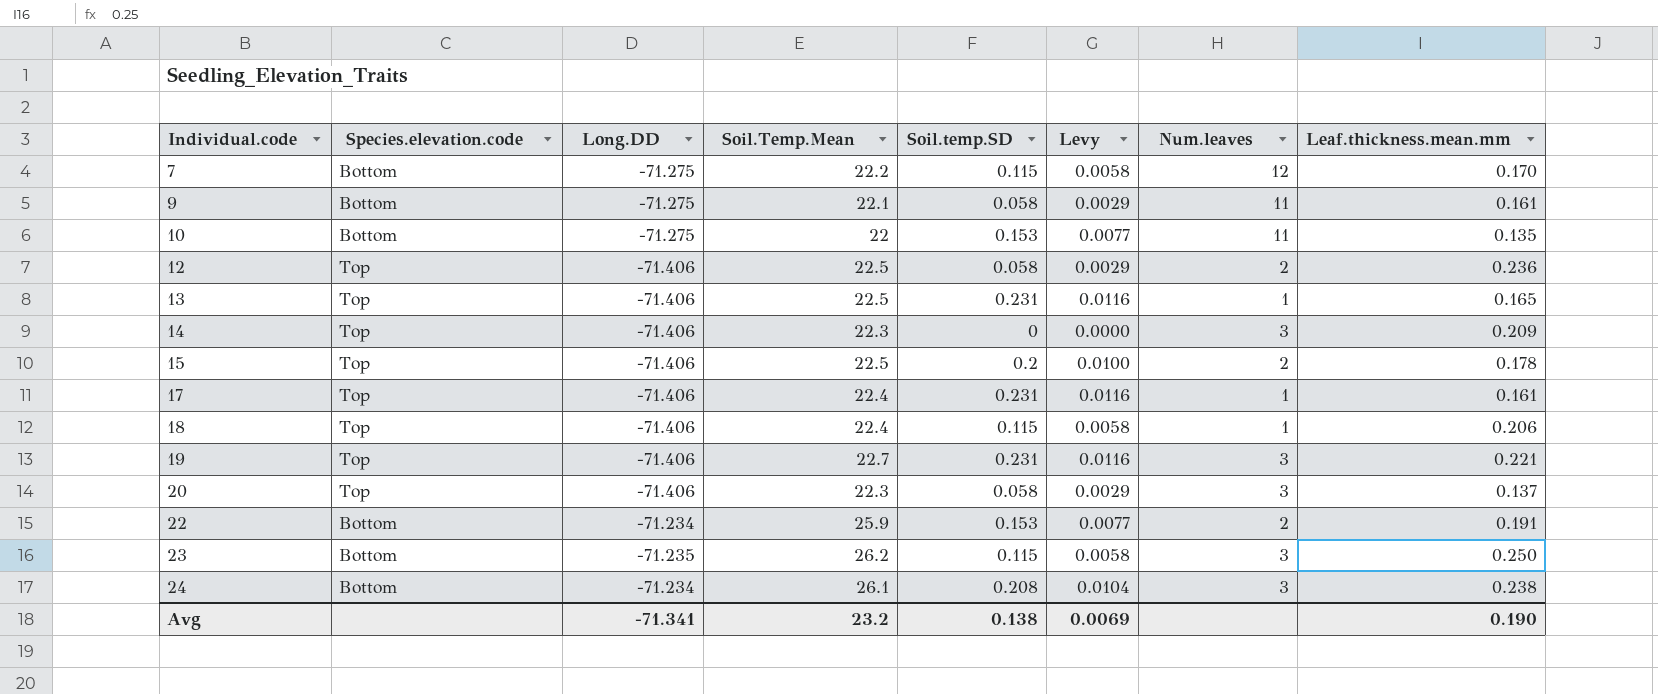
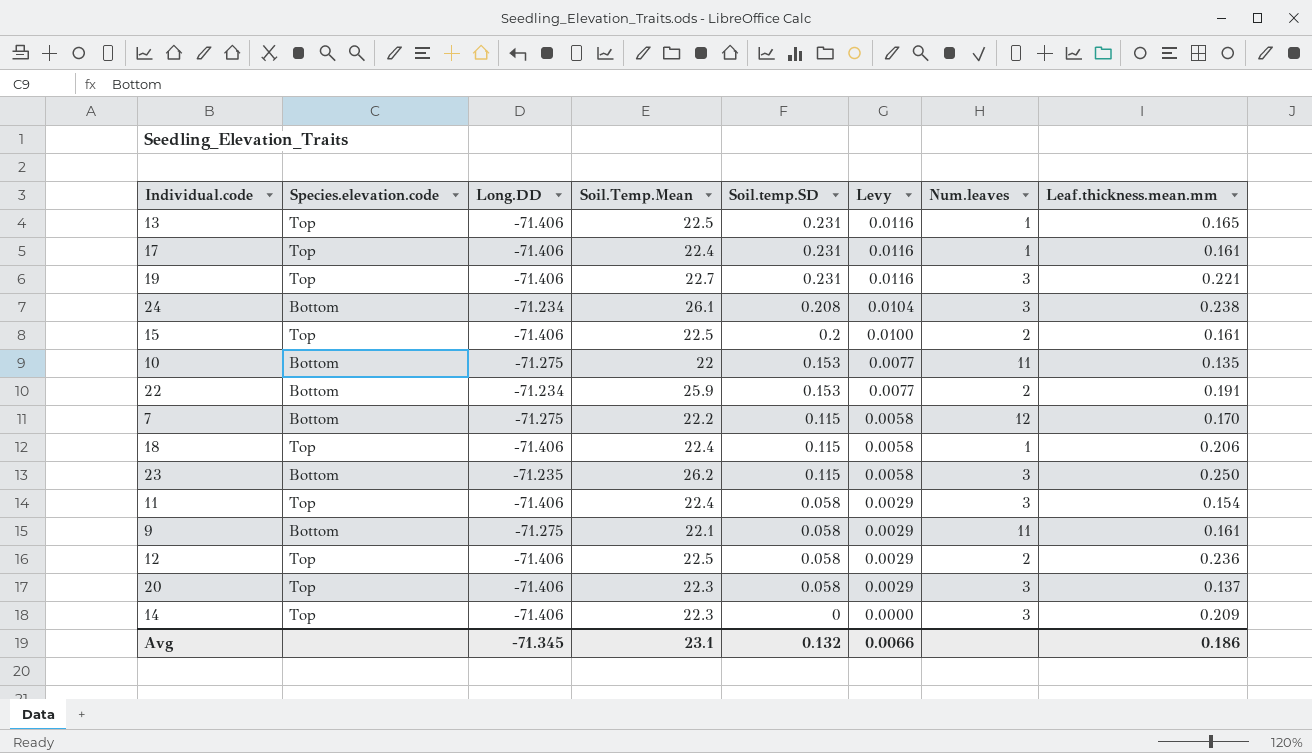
row order: Individual.code ascending -> Soil.temp.SD descending
15 | Leaf.thickness.mean.mm: 0.178 -> 0.161
row 11: none -> Top | -71.406 | 22.4 | 0.058 | 0.0029 | 3 | 0.154
Avg | Long.DD: -71.341 -> -71.345
Avg | Soil.Temp.Mean: 23.2 -> 23.1
Avg | Soil.temp.SD: 0.138 -> 0.132
Avg | Levy: 0.0069 -> 0.0066
Avg | Leaf.thickness.mean.mm: 0.190 -> 0.186

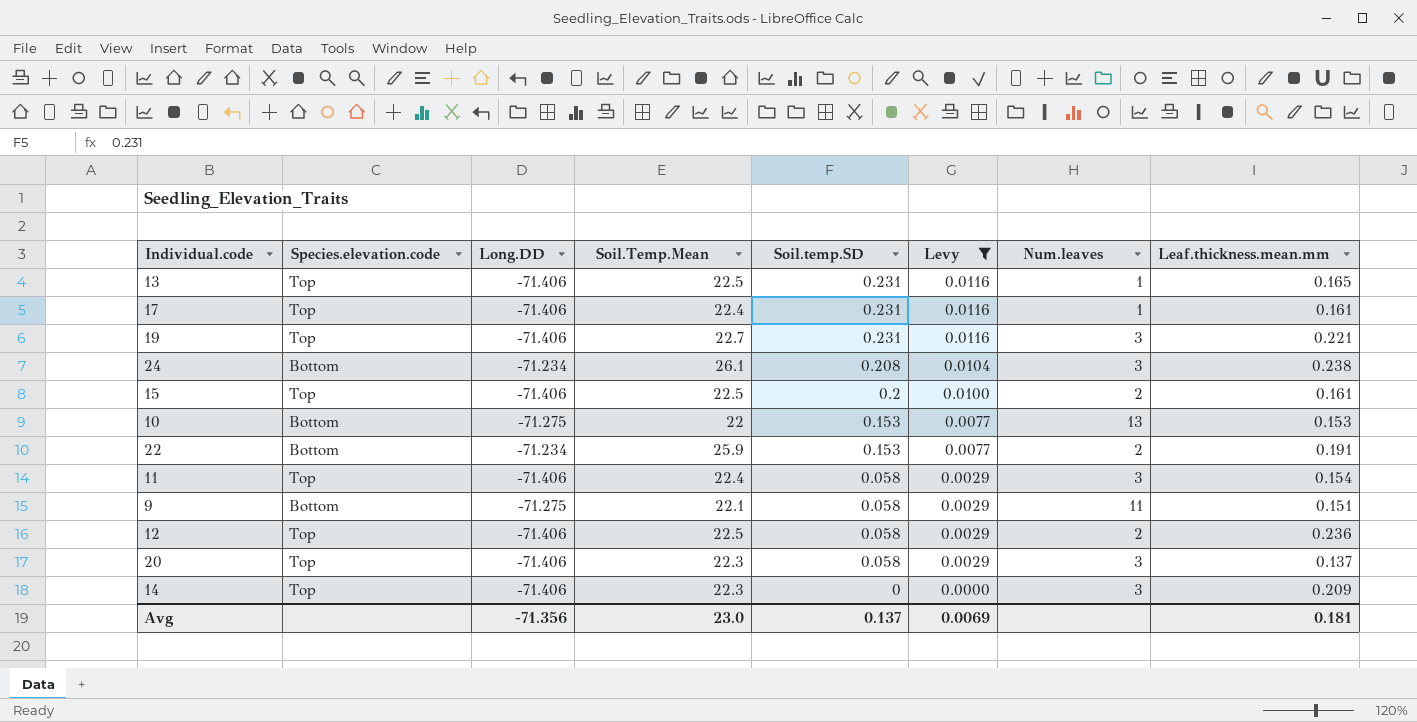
filter: none -> Levy != 0.0058
10 | Num.leaves: 11 -> 13
10 | Leaf.thickness.mean.mm: 0.135 -> 0.153
9 | Leaf.thickness.mean.mm: 0.161 -> 0.151
Avg | Long.DD: -71.345 -> -71.356
Avg | Soil.Temp.Mean: 23.1 -> 23.0
Avg | Soil.temp.SD: 0.132 -> 0.137
Avg | Levy: 0.0066 -> 0.0069
Avg | Leaf.thickness.mean.mm: 0.186 -> 0.181

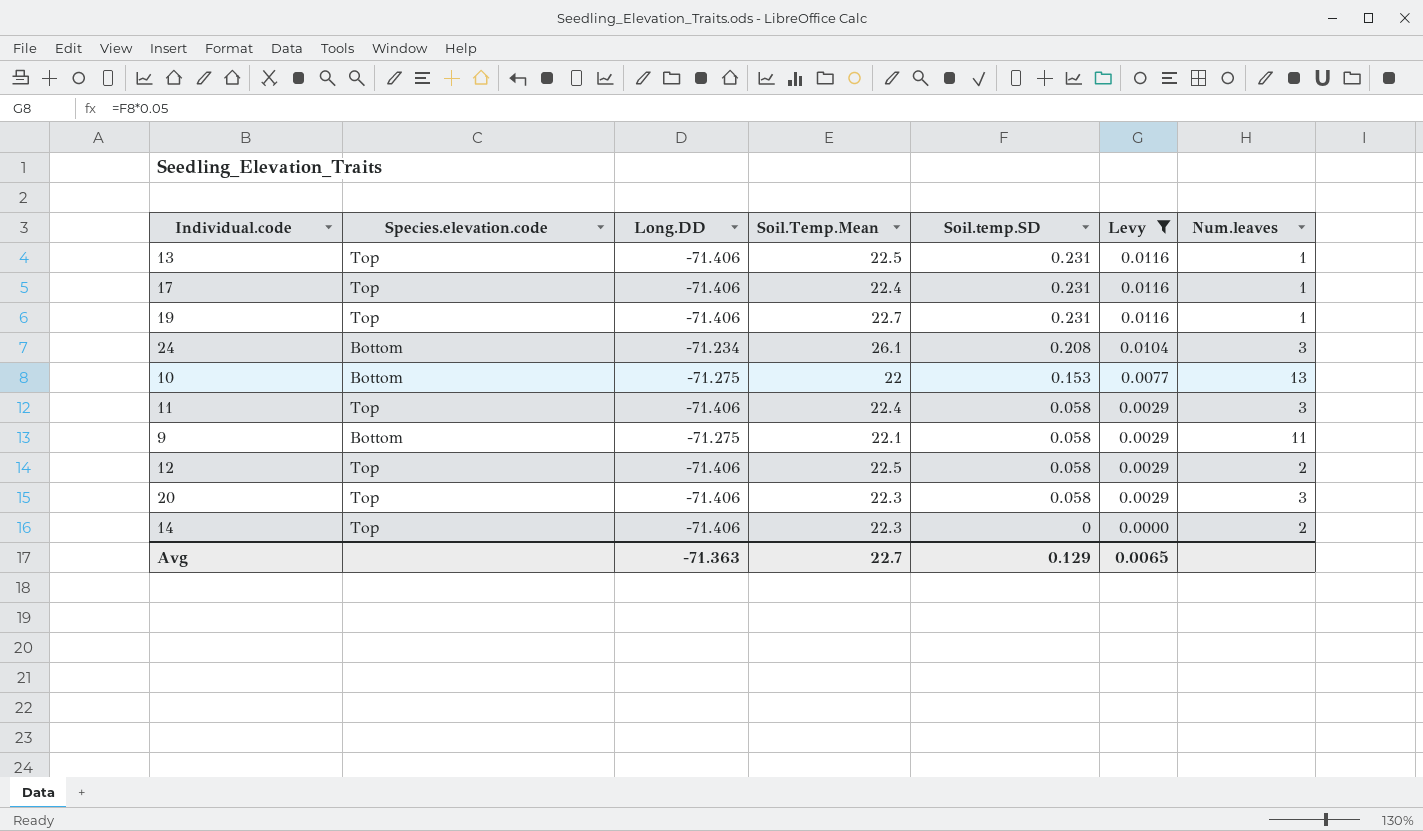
column Leaf.thickness.mean.mm | position: 8 -> none
row 15: Top | -71.406 | 22.5 | 0.2 | 0.0100 | 2 | 0.161 -> none
row 22: Bottom | -71.234 | 25.9 | 0.153 | 0.0077 | 2 | 0.191 -> none
19 | Num.leaves: 3 -> 1
14 | Num.leaves: 3 -> 2
Avg | Long.DD: -71.356 -> -71.363
Avg | Soil.Temp.Mean: 23.0 -> 22.7
Avg | Soil.temp.SD: 0.137 -> 0.129
Avg | Levy: 0.0069 -> 0.0065

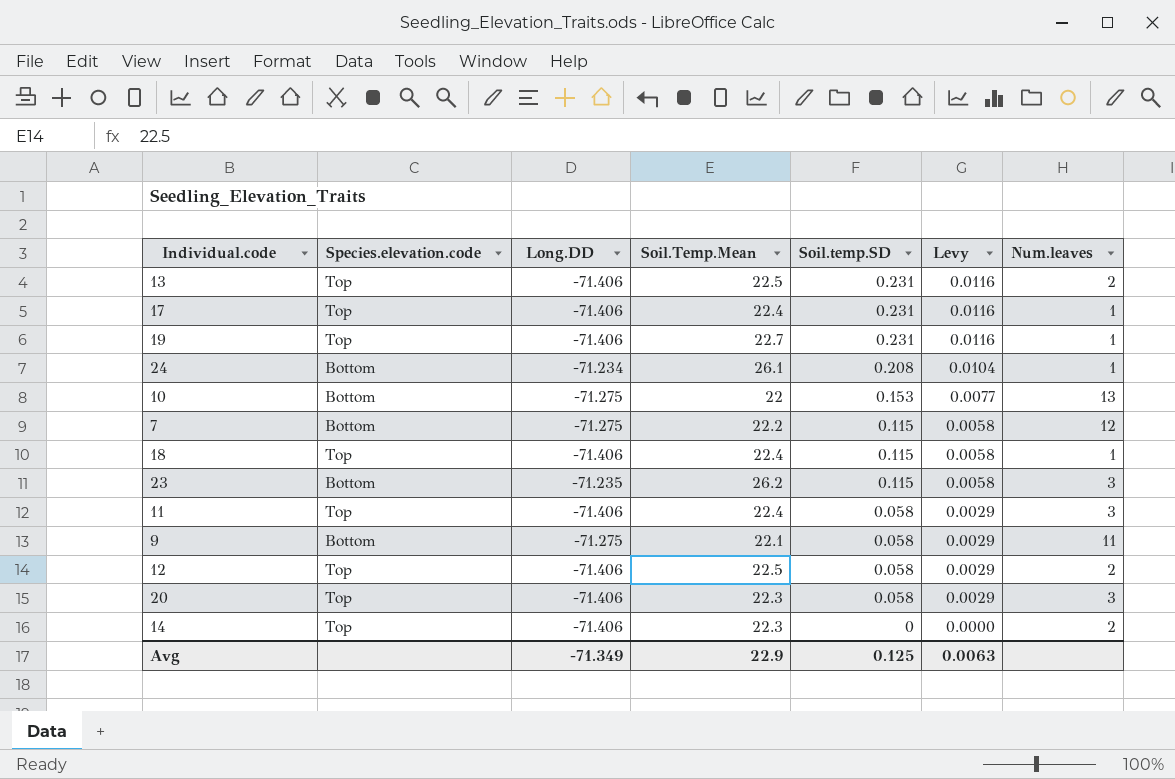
filter: Levy != 0.0058 -> none
13 | Num.leaves: 1 -> 2
24 | Num.leaves: 3 -> 1
Avg | Long.DD: -71.363 -> -71.349
Avg | Soil.Temp.Mean: 22.7 -> 22.9
Avg | Soil.temp.SD: 0.129 -> 0.125
Avg | Levy: 0.0065 -> 0.0063

